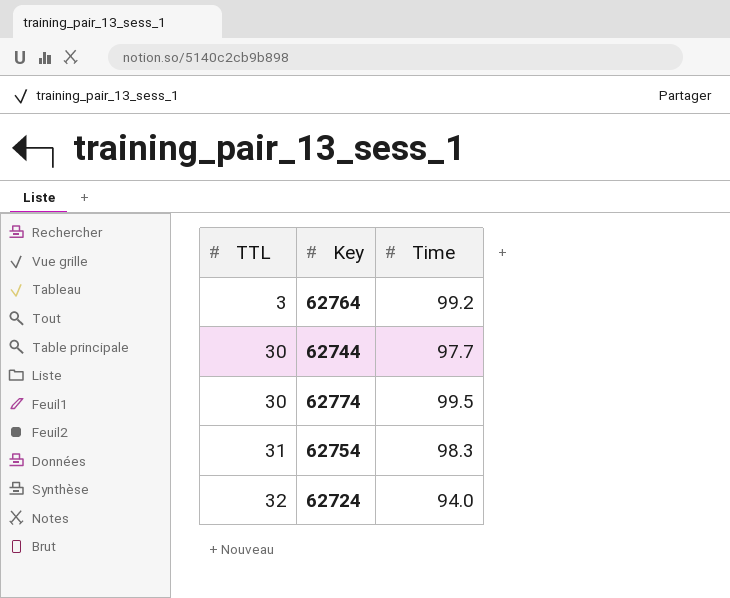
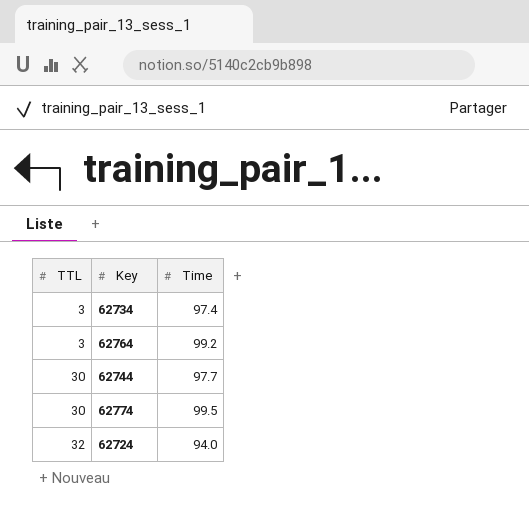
row 62754: 31 | 98.3 -> none
row 62734: none -> 3 | 97.4

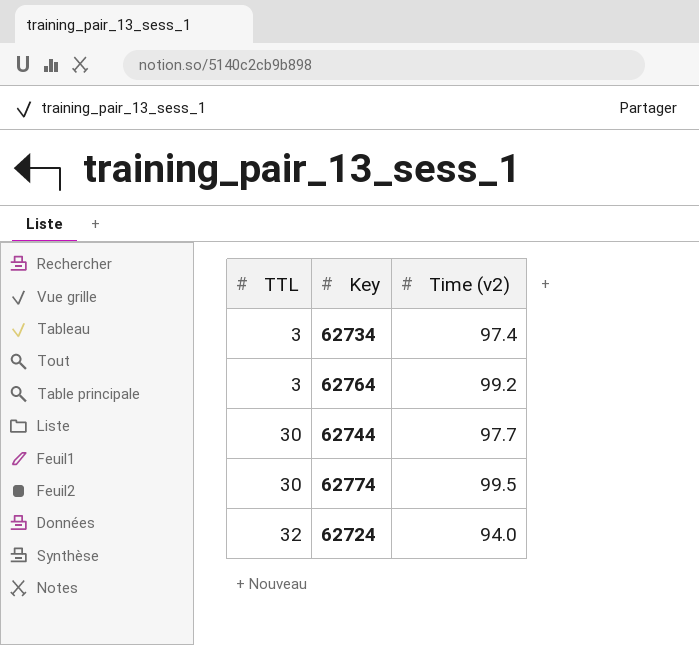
column name: Time -> Time (v2)

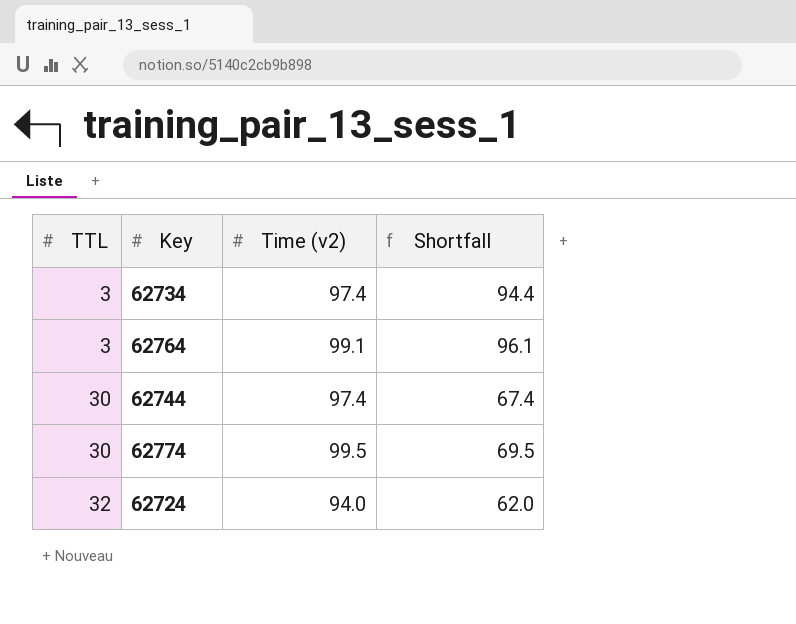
column Shortfall | formula: none -> [Time (v2)] - [TTL]
62764 | Time (v2): 99.2 -> 99.1
62744 | Time (v2): 97.7 -> 97.4

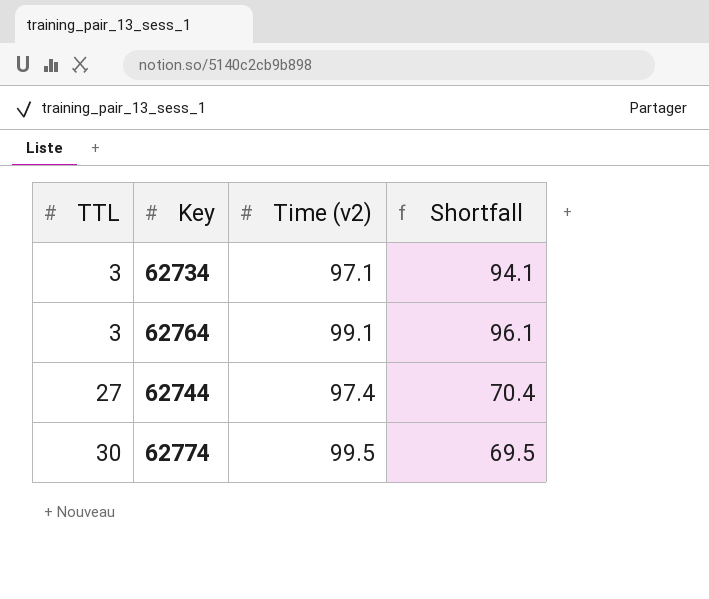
row 62724: 32 | 94.0 | 62.0 -> none
62734 | Time (v2): 97.4 -> 97.1
62734 | Shortfall: 94.4 -> 94.1
62744 | TTL: 30 -> 27
62744 | Shortfall: 67.4 -> 70.4

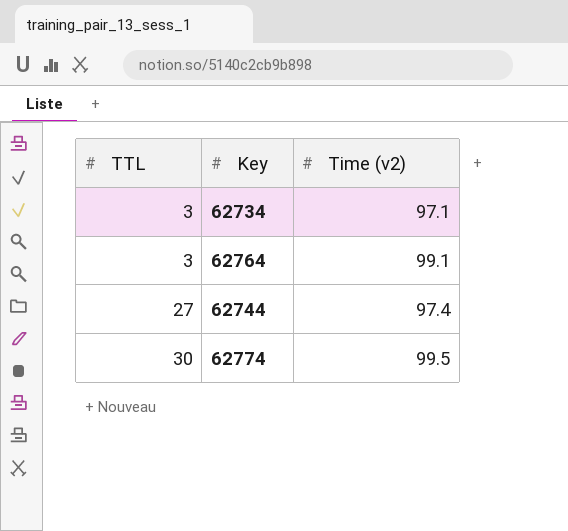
column Shortfall | formula: [Time (v2)] - [TTL] -> none

